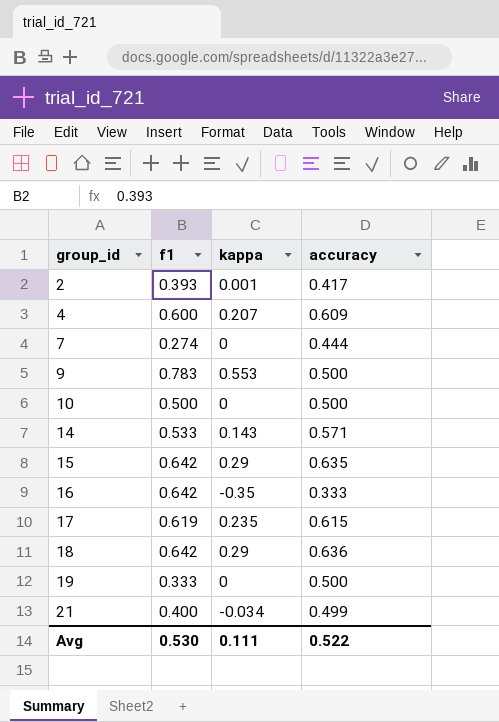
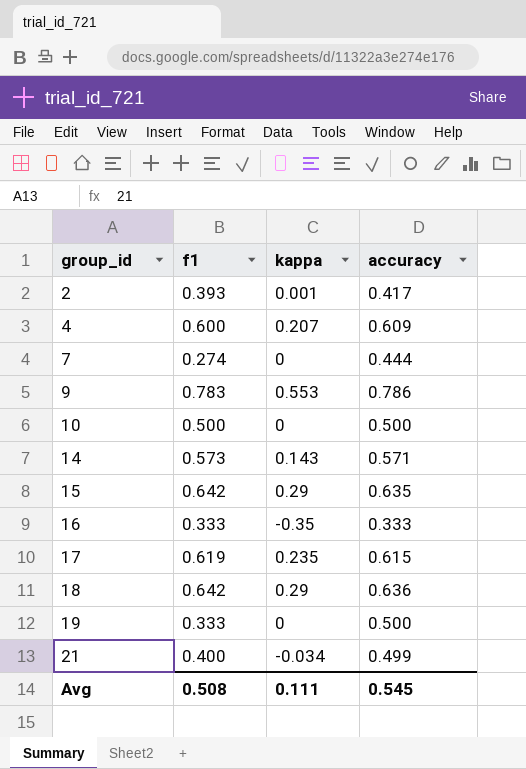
9 | accuracy: 0.500 -> 0.786
14 | f1: 0.533 -> 0.573
16 | f1: 0.642 -> 0.333
Avg | f1: 0.530 -> 0.508
Avg | accuracy: 0.522 -> 0.545

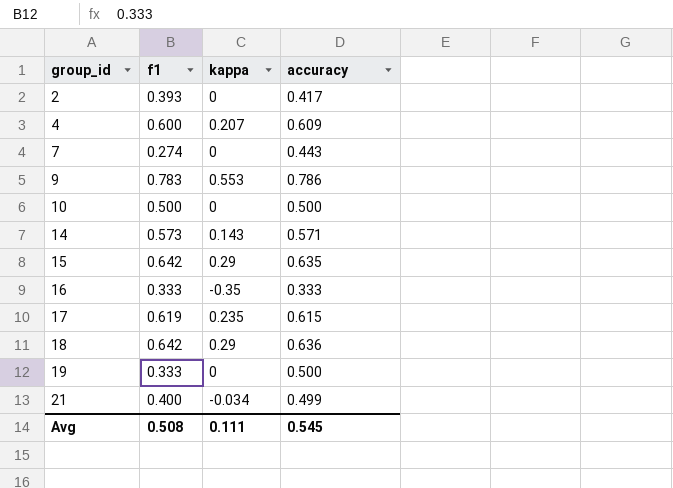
2 | kappa: 0.001 -> 0
7 | accuracy: 0.444 -> 0.443

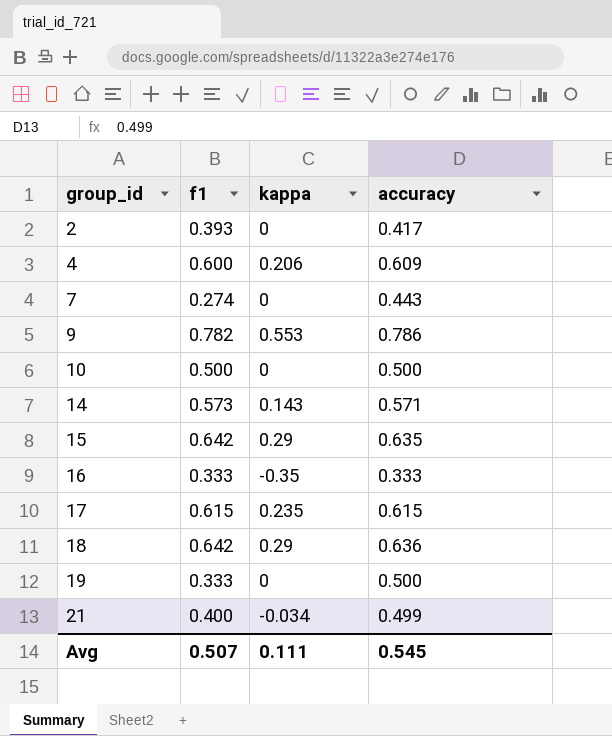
4 | kappa: 0.207 -> 0.206
9 | f1: 0.783 -> 0.782
17 | f1: 0.619 -> 0.615
Avg | f1: 0.508 -> 0.507

